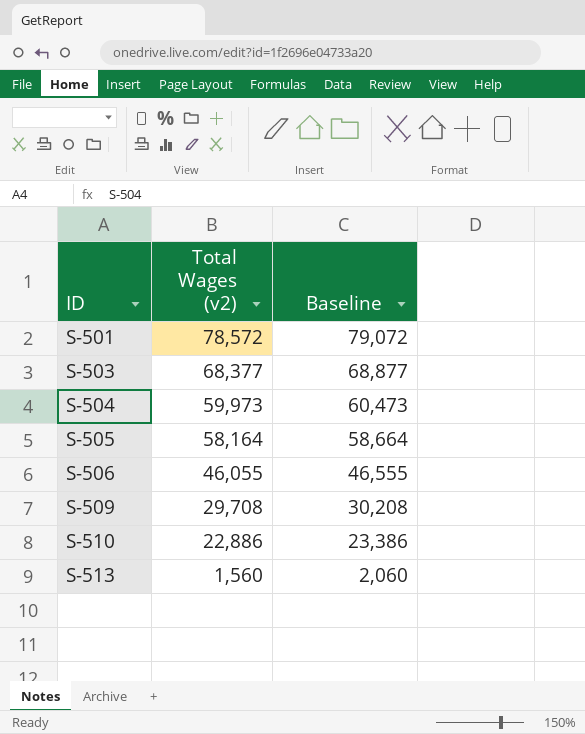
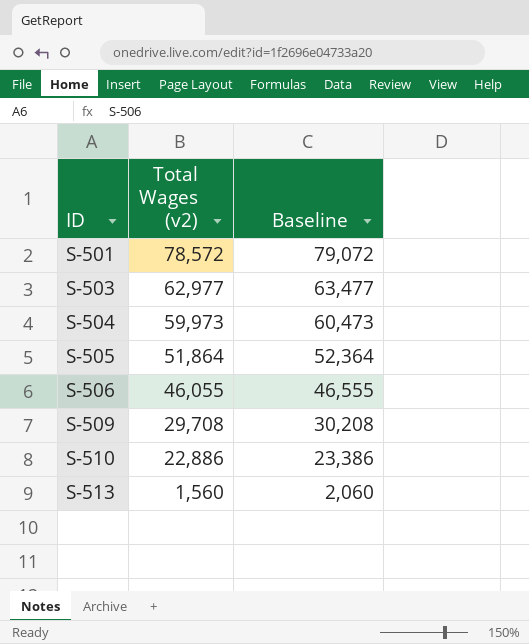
S-503 | Total Wages (v2): 68,377 -> 62,977
S-503 | Baseline: 68,877 -> 63,477
S-505 | Total Wages (v2): 58,164 -> 51,864
S-505 | Baseline: 58,664 -> 52,364

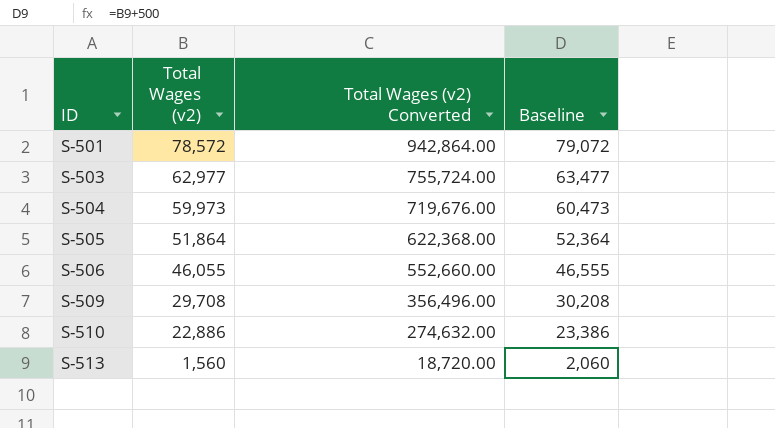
column Total Wages (v2) Converted | formula: none -> [Total Wages (v2)] * 12

